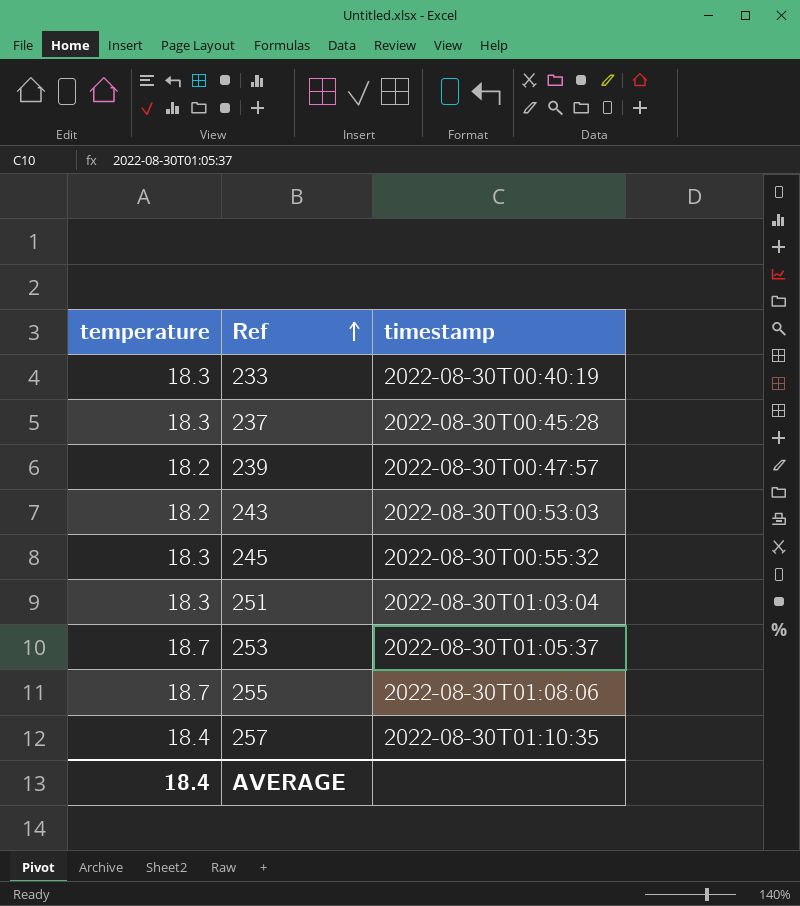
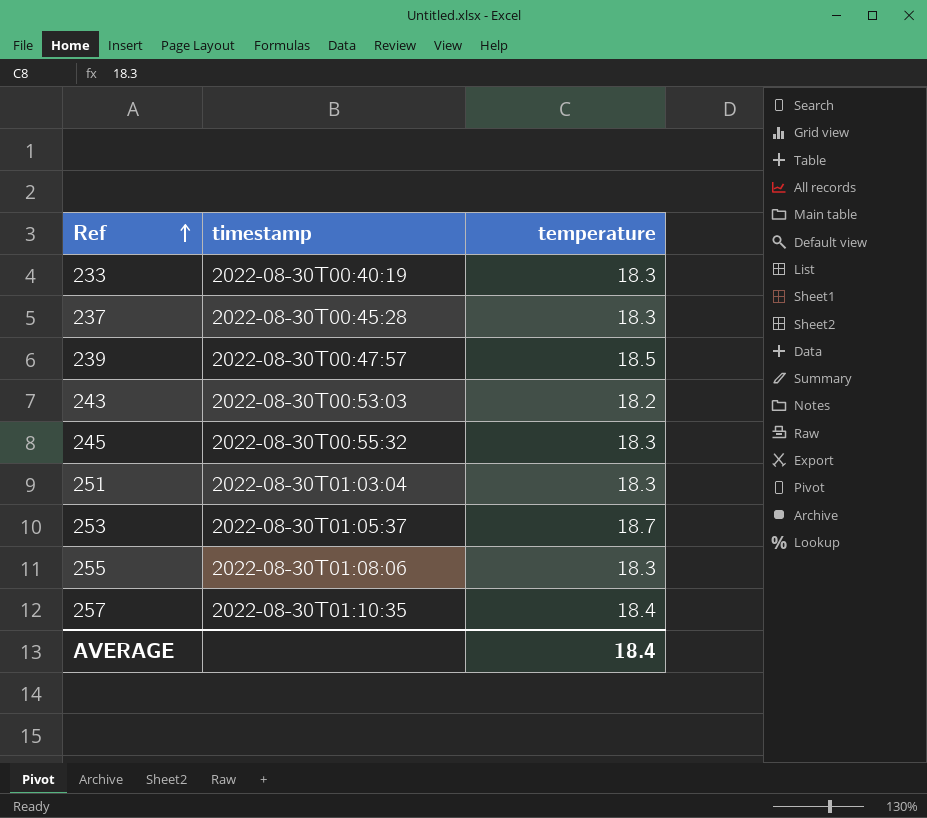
column temperature | position: 1 -> 3
239 | temperature: 18.2 -> 18.5
255 | temperature: 18.7 -> 18.3

